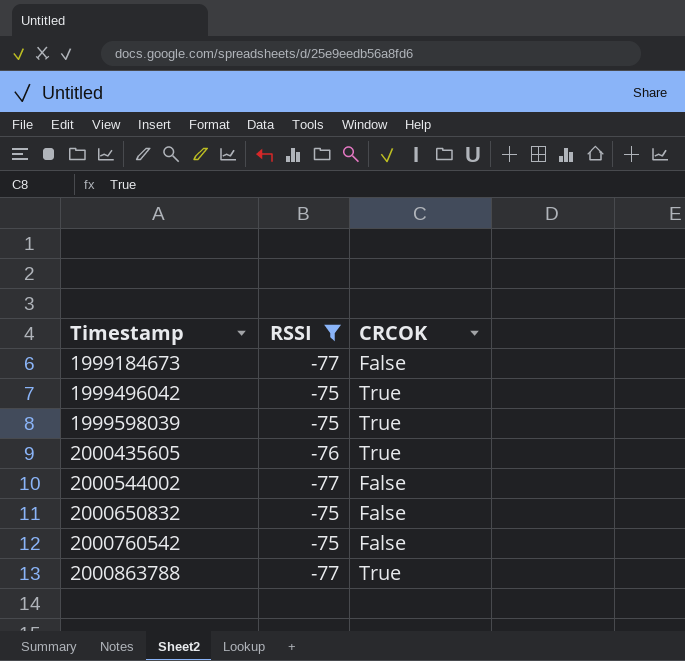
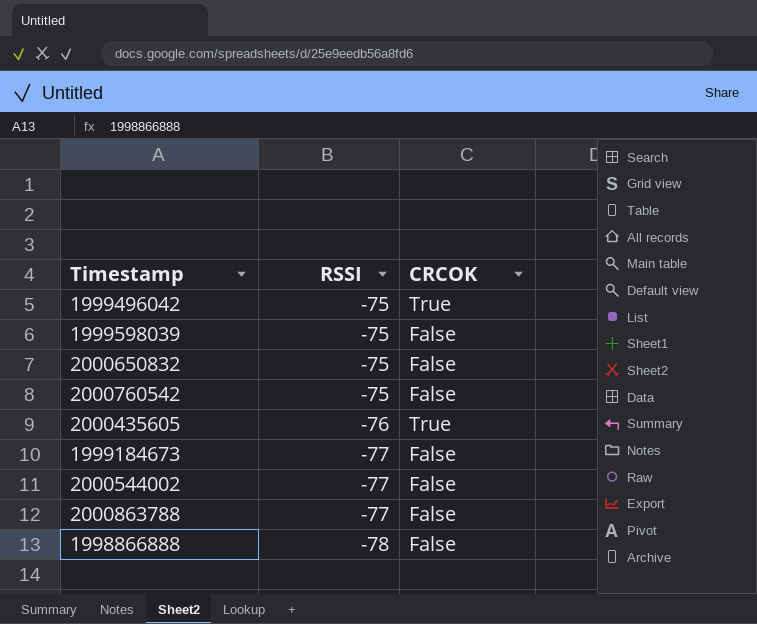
filter: RSSI != -78 -> none
row order: Timestamp ascending -> RSSI descending
1999598039 | CRCOK: True -> False
2000863788 | CRCOK: True -> False

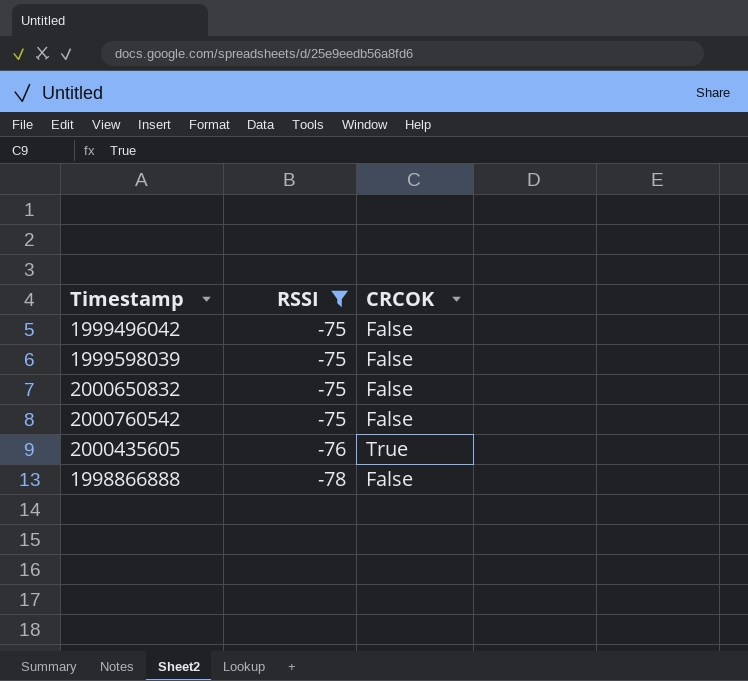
filter: none -> RSSI != -77
1999496042 | CRCOK: True -> False

